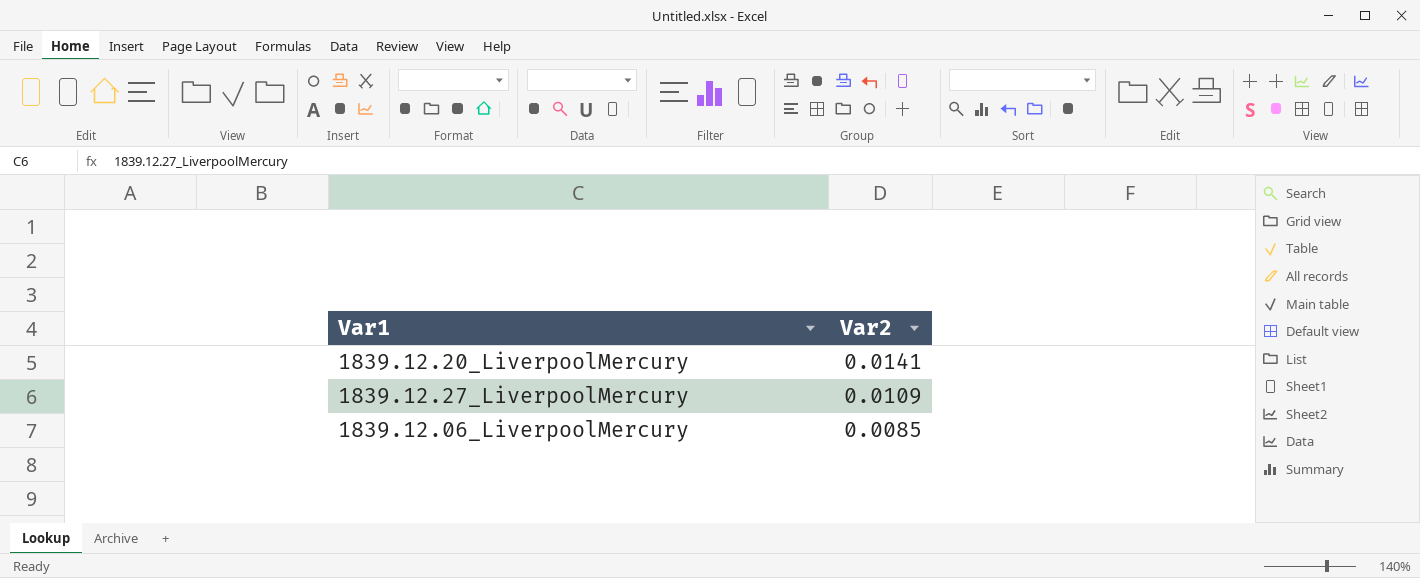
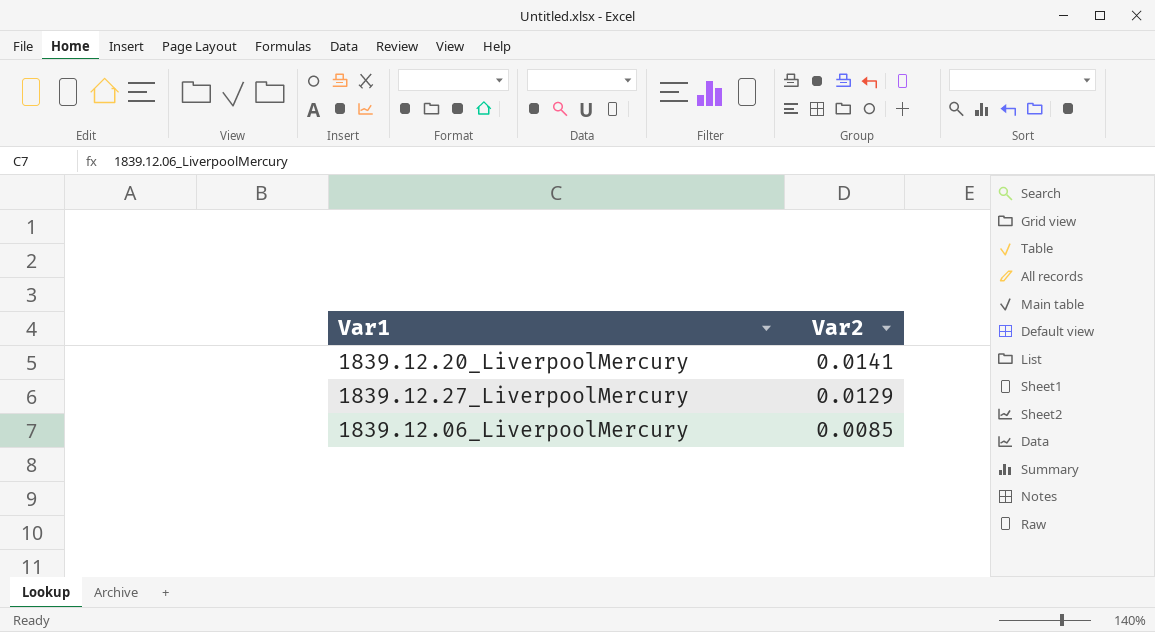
1839.12.27_LiverpoolMercury | Var2: 0.0109 -> 0.0129

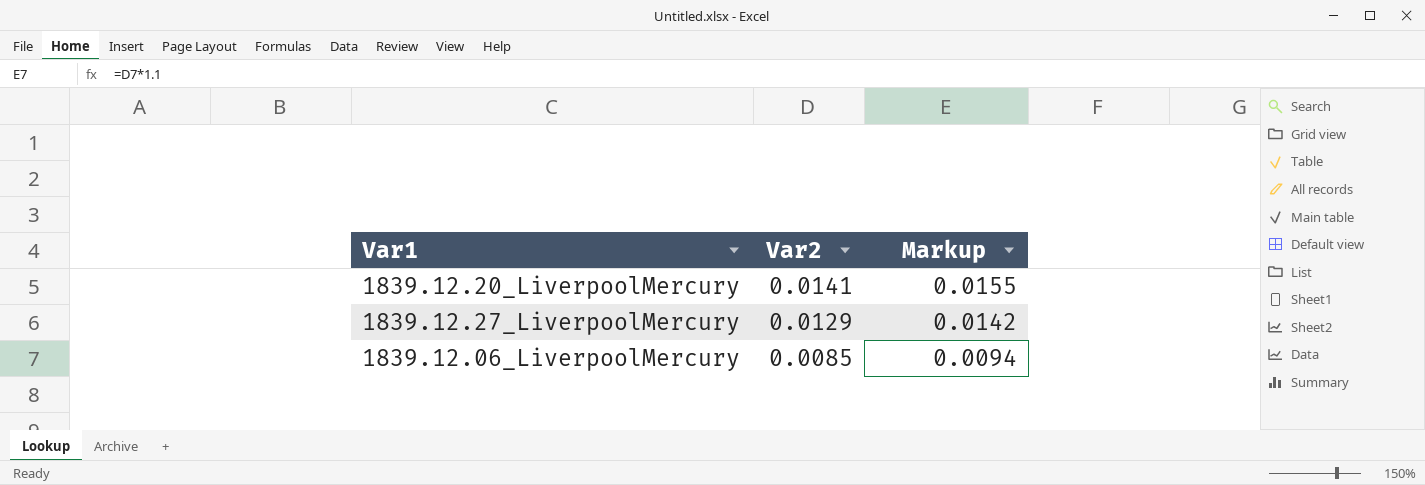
column Markup | formula: none -> [Var2] * 1.1

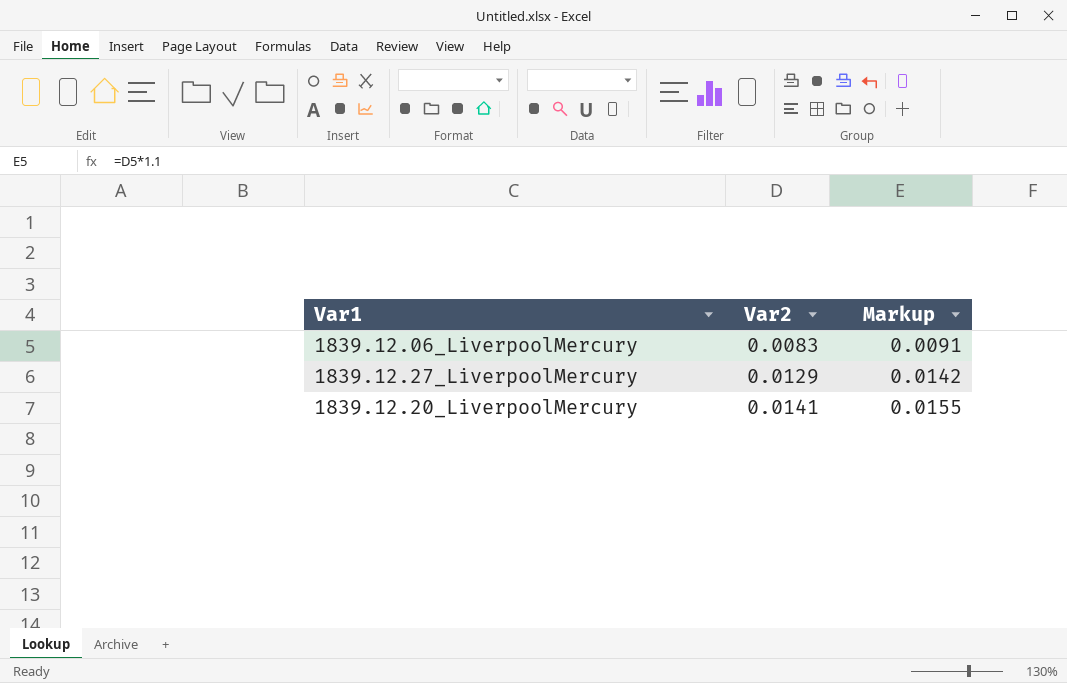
row order: Var2 descending -> Var2 ascending
1839.12.06_LiverpoolMercury | Var2: 0.0085 -> 0.0083
1839.12.06_LiverpoolMercury | Markup: 0.0094 -> 0.0091

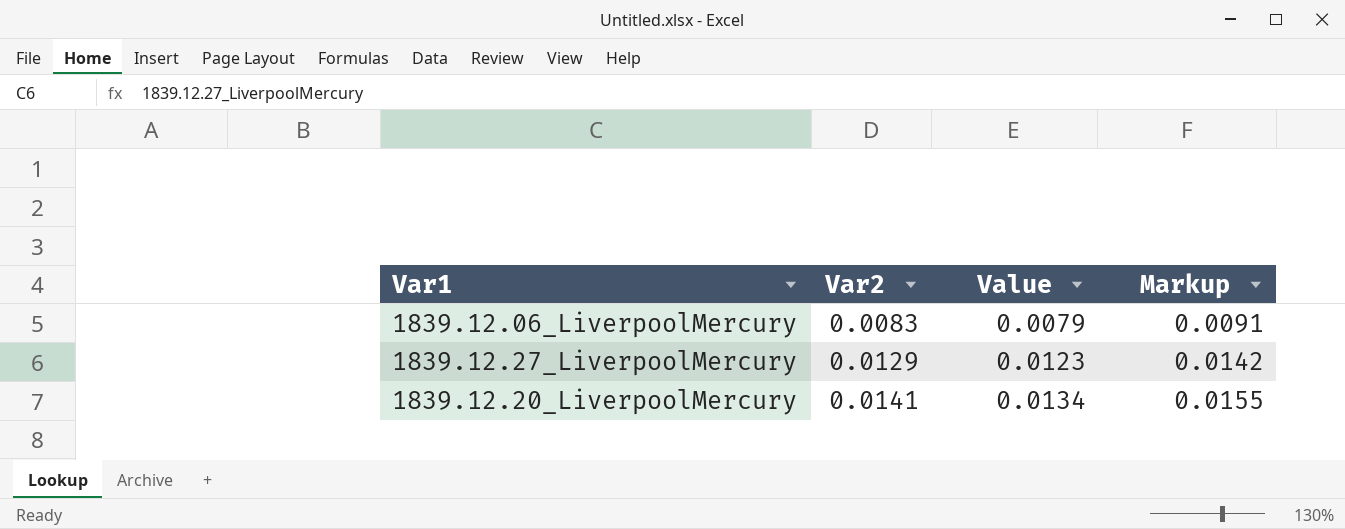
column Value | formula: none -> [Var2] * 0.95

